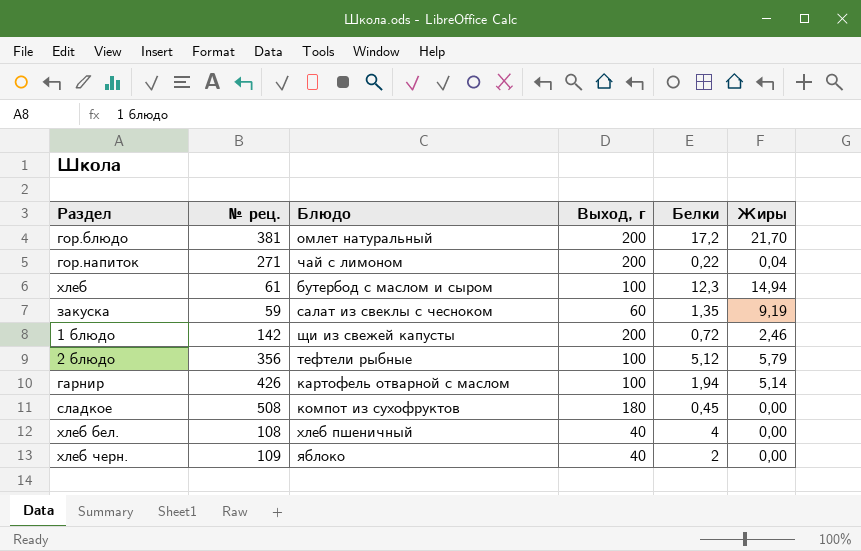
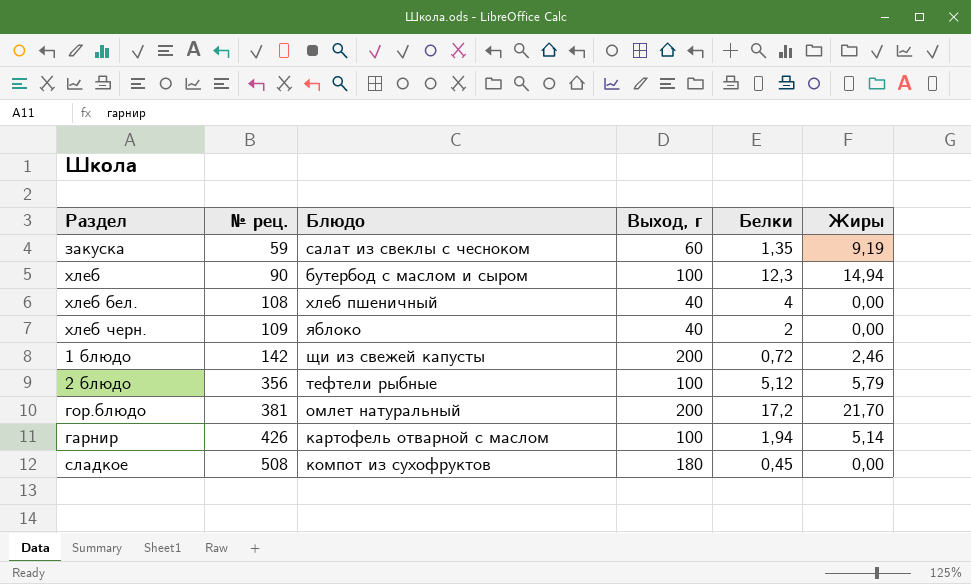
row order: none -> № рец. ascending
row гор.напиток: 271 | чай с лимоном | 200 | 0,22 | 0,04 -> none
хлеб | № рец.: 61 -> 90

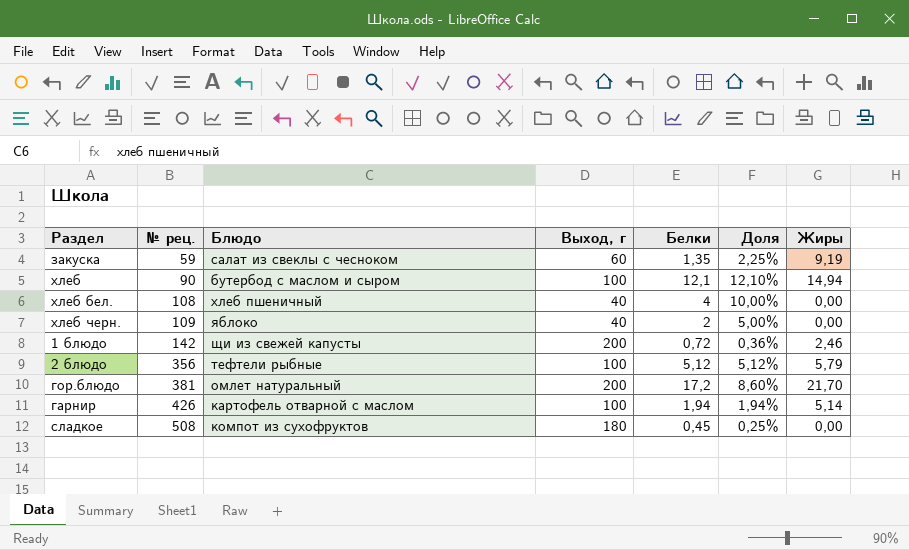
column Доля | formula: none -> [Белки] / [Выход, г]
хлеб | Белки: 12,3 -> 12,1

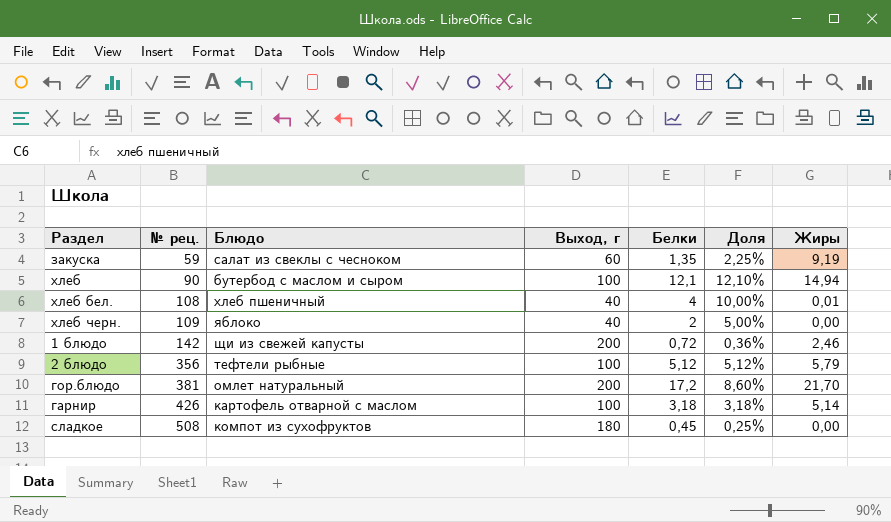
хлеб бел. | Жиры: 0,00 -> 0,01
гарнир | Белки: 1,94 -> 3,18
гарнир | Доля: 1,94% -> 3,18%

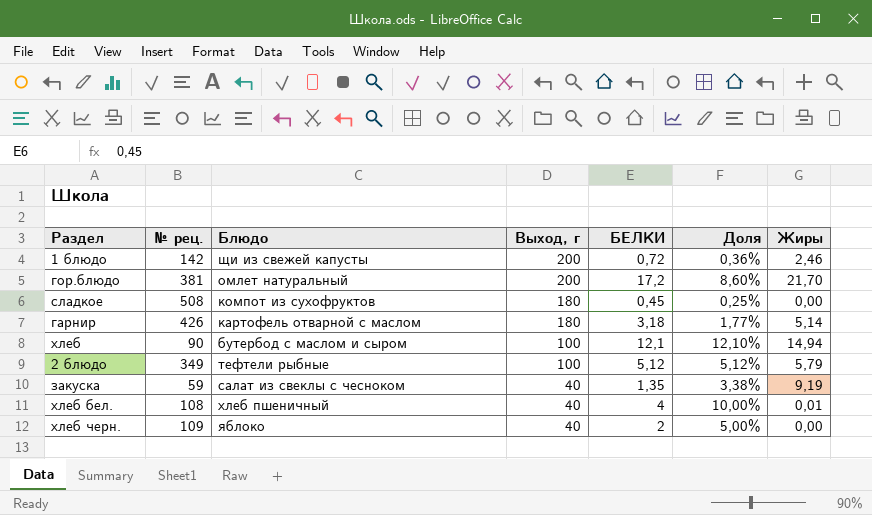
row order: № рец. ascending -> Выход, г descending
column name: Белки -> БЕЛКИ
гарнир | Выход, г: 100 -> 180
гарнир | Доля: 3,18% -> 1,77%
2 блюдо | № рец.: 356 -> 349
закуска | Выход, г: 60 -> 40
закуска | Доля: 2,25% -> 3,38%

